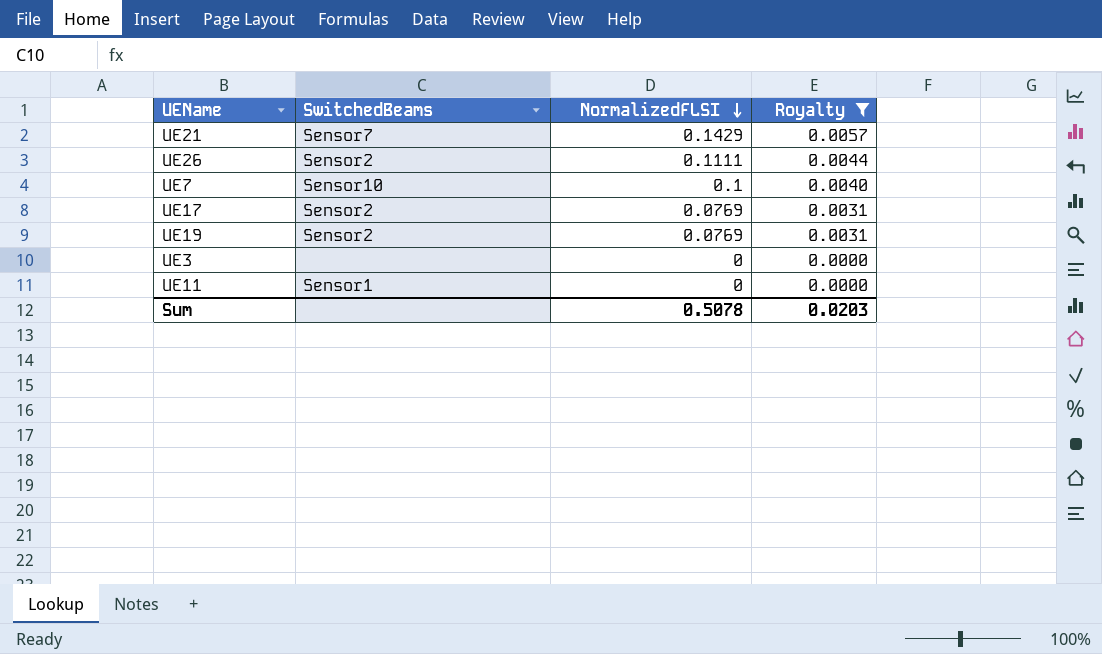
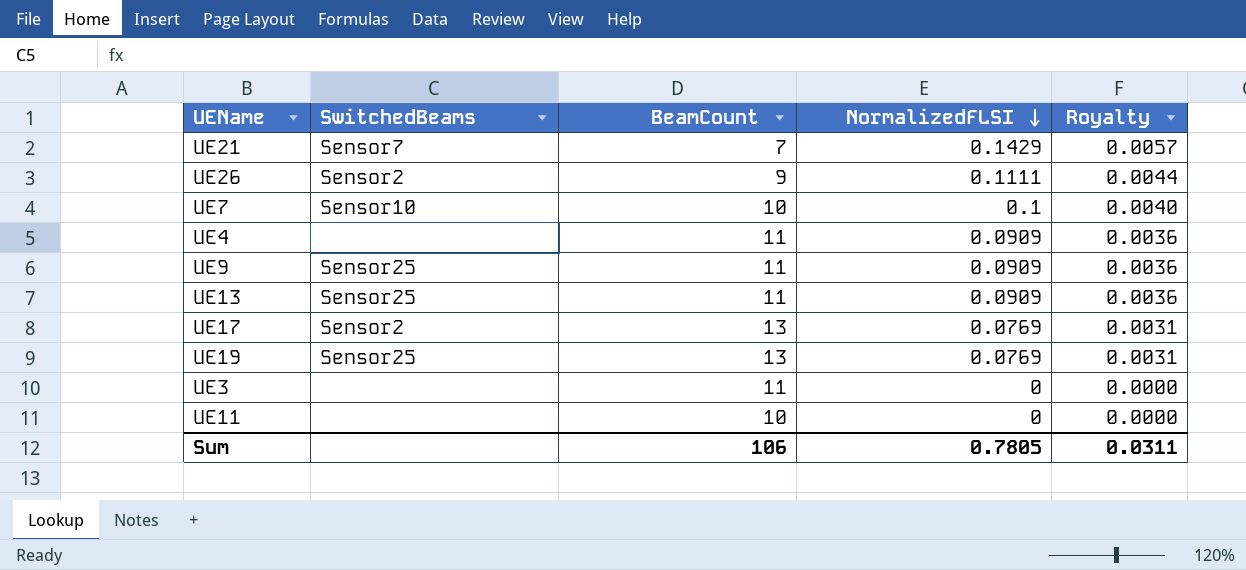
filter: Royalty != 0.0036 -> none
column BeamCount | position: none -> 3
UE19 | SwitchedBeams: Sensor2 -> Sensor25
UE11 | SwitchedBeams: Sensor1 -> none
Sum | NormalizedFLSI: 0.5078 -> 0.7805
Sum | Royalty: 0.0203 -> 0.0311

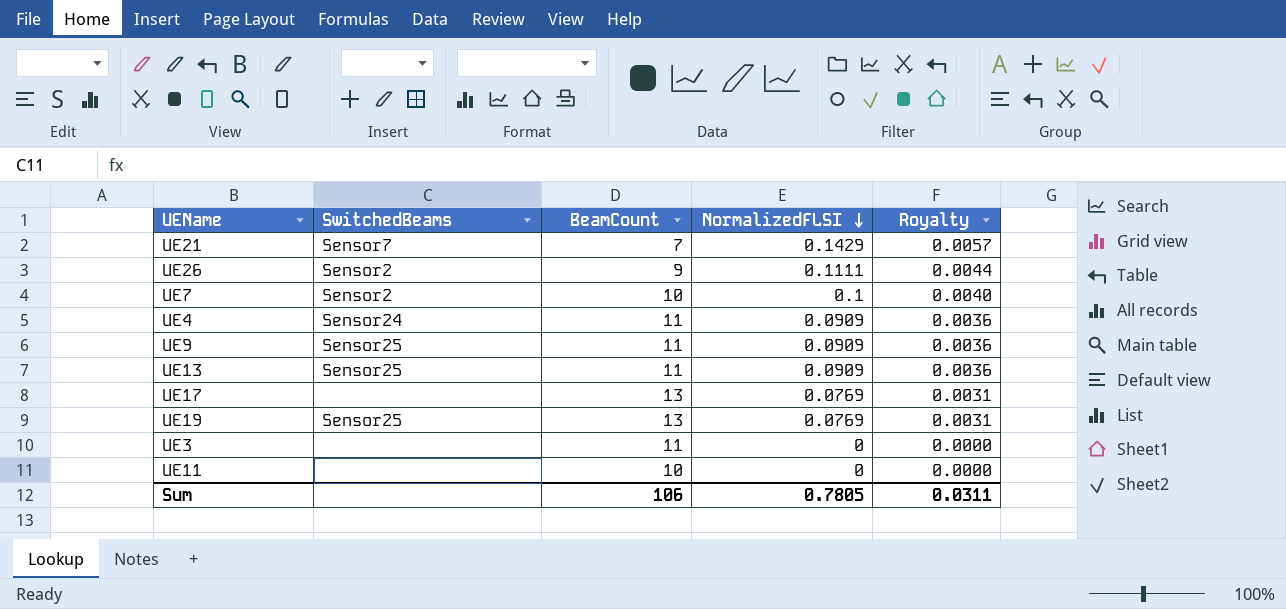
UE7 | SwitchedBeams: Sensor10 -> Sensor2
UE4 | SwitchedBeams: none -> Sensor24
UE17 | SwitchedBeams: Sensor2 -> none

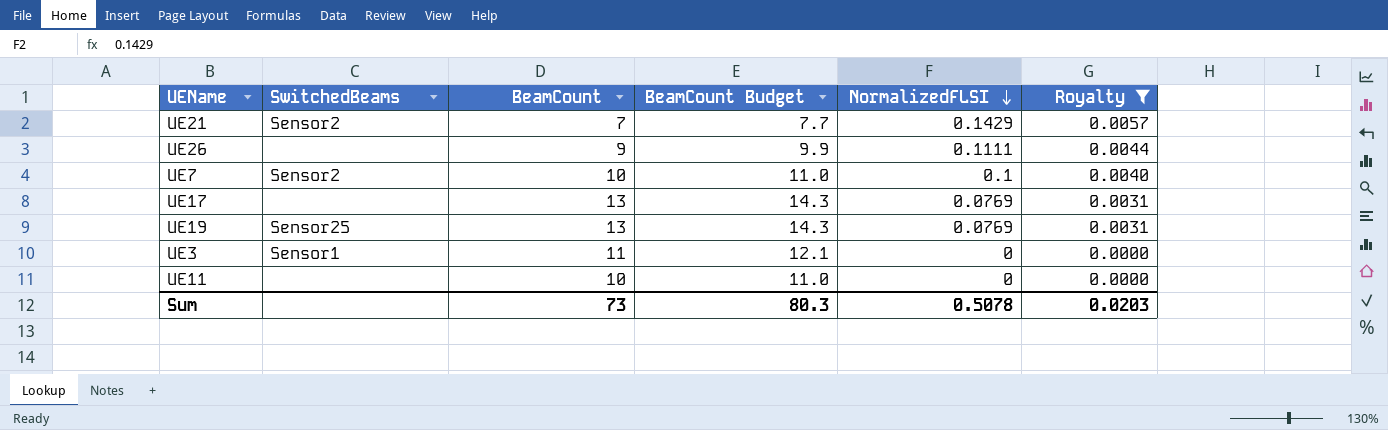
filter: none -> Royalty != 0.0036
column BeamCount Budget | formula: none -> [BeamCount] * 1.1
UE21 | SwitchedBeams: Sensor7 -> Sensor2
UE26 | SwitchedBeams: Sensor2 -> none
UE3 | SwitchedBeams: none -> Sensor1
Sum | BeamCount: 106 -> 73
Sum | NormalizedFLSI: 0.7805 -> 0.5078
Sum | Royalty: 0.0311 -> 0.0203

